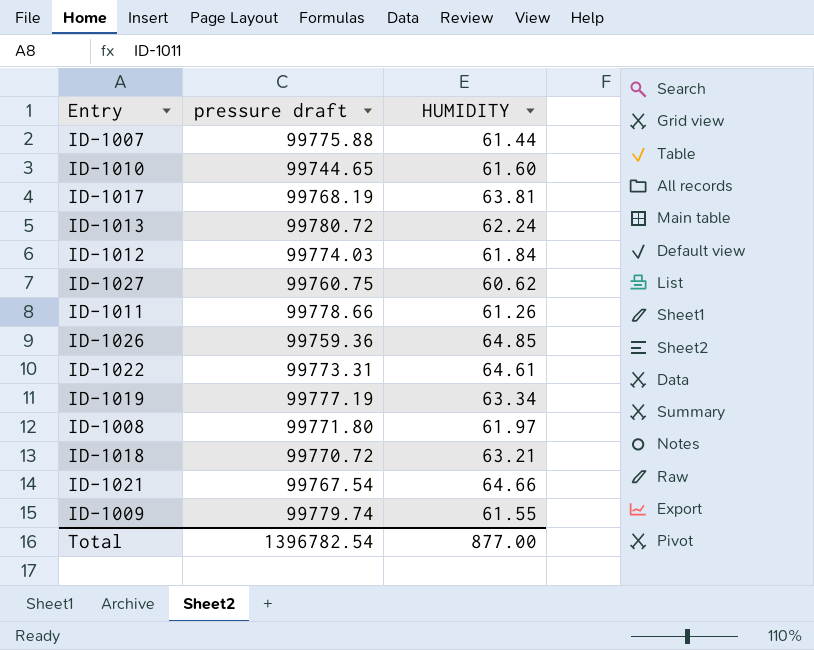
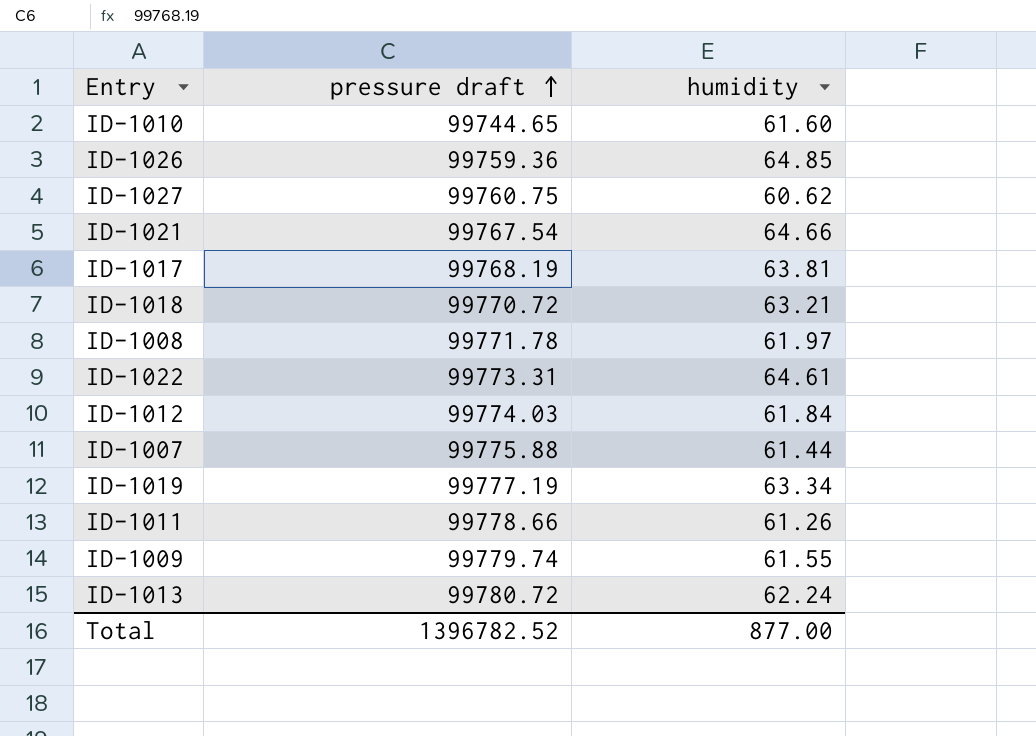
row order: none -> pressure draft ascending
column name: HUMIDITY -> humidity
ID-1008 | pressure draft: 99771.80 -> 99771.78
Total | pressure draft: 1396782.54 -> 1396782.52

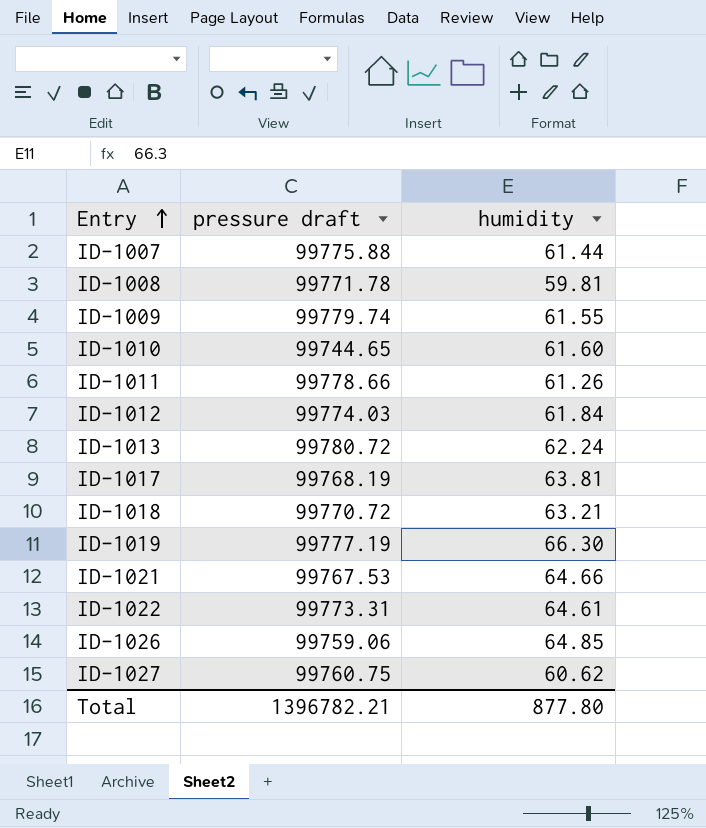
row order: pressure draft ascending -> Entry ascending
ID-1008 | humidity: 61.97 -> 59.81
ID-1019 | humidity: 63.34 -> 66.30
ID-1021 | pressure draft: 99767.54 -> 99767.53
ID-1026 | pressure draft: 99759.36 -> 99759.06
Total | pressure draft: 1396782.52 -> 1396782.21
Total | humidity: 877.00 -> 877.80

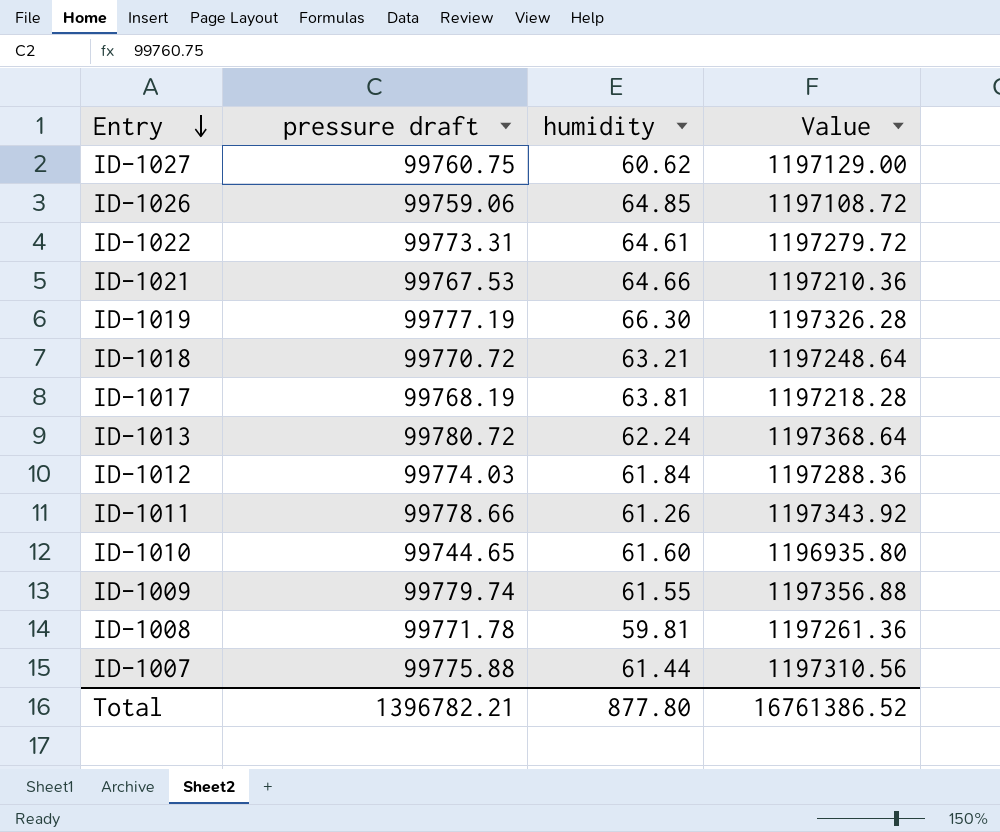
row order: Entry ascending -> Entry descending
column Value | formula: none -> [pressure draft] * 12

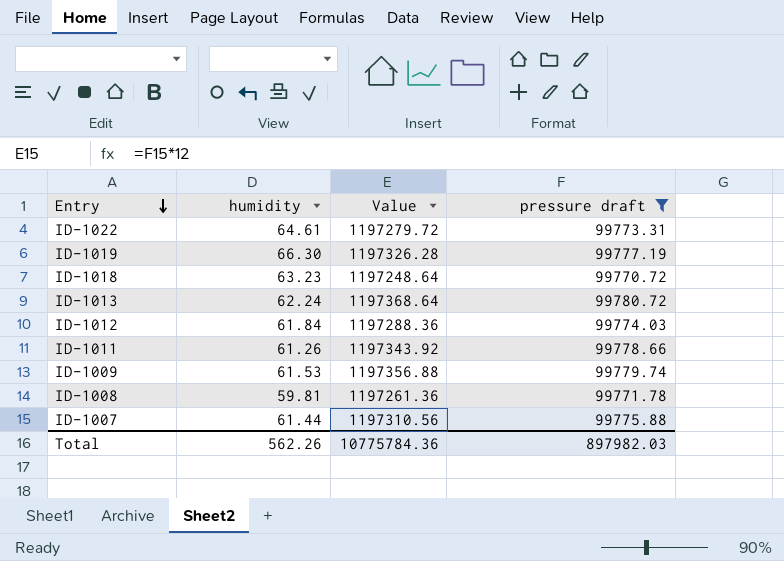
filter: none -> pressure draft >= 99770.72
column pressure draft | position: 2 -> 4
ID-1018 | humidity: 63.21 -> 63.23
ID-1009 | humidity: 61.55 -> 61.53
Total | humidity: 877.80 -> 562.26
Total | Value: 16761386.52 -> 10775784.36
Total | pressure draft: 1396782.21 -> 897982.03

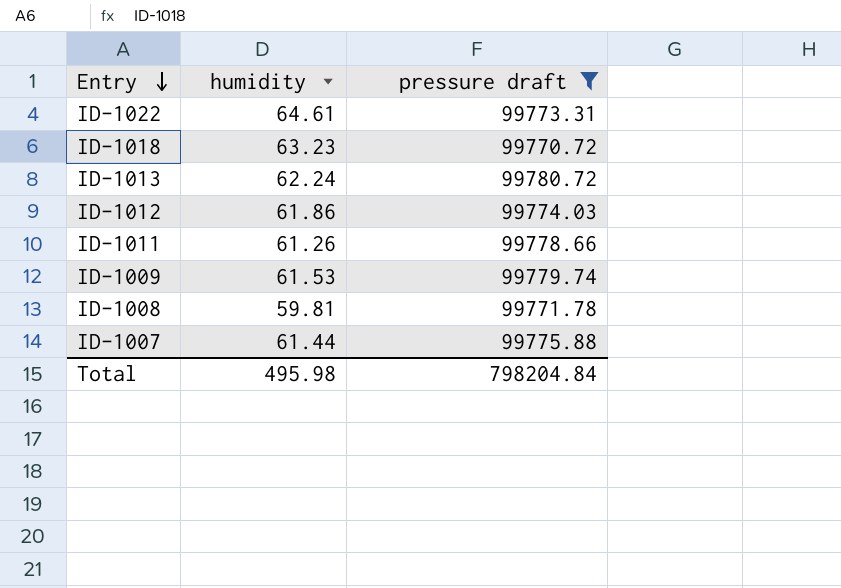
column Value | formula: [pressure draft] * 12 -> none
row ID-1019: 66.30 | 1197326.28 | 99777.19 -> none
ID-1012 | humidity: 61.84 -> 61.86
Total | humidity: 562.26 -> 495.98
Total | pressure draft: 897982.03 -> 798204.84

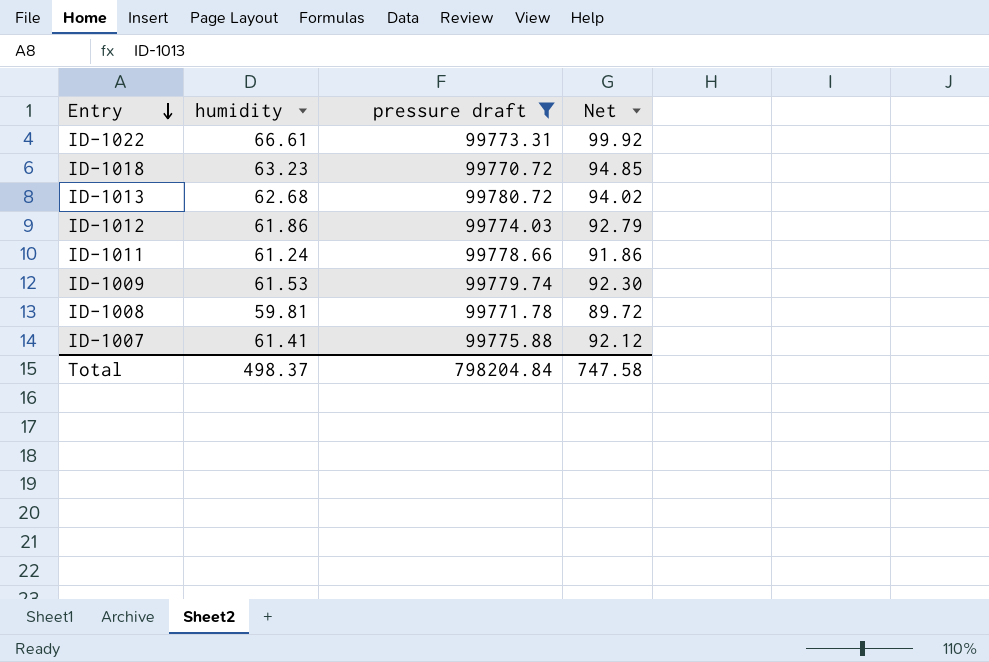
column Net | formula: none -> [humidity] * 1.5
ID-1022 | humidity: 64.61 -> 66.61
ID-1013 | humidity: 62.24 -> 62.68
ID-1011 | humidity: 61.26 -> 61.24
ID-1007 | humidity: 61.44 -> 61.41
Total | humidity: 495.98 -> 498.37

